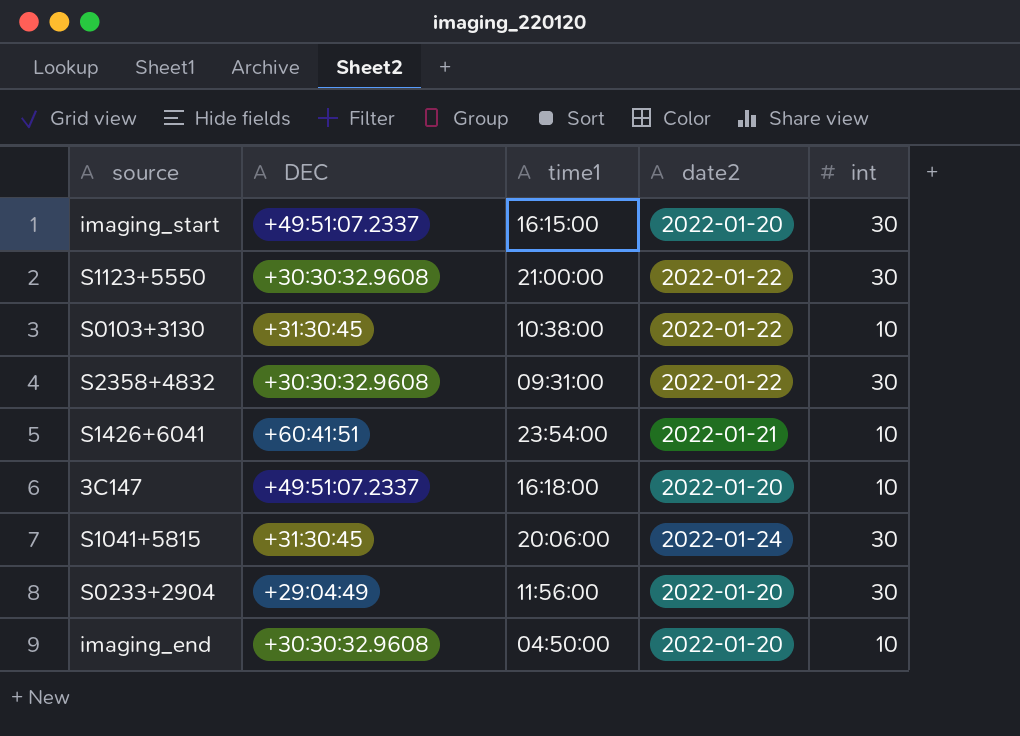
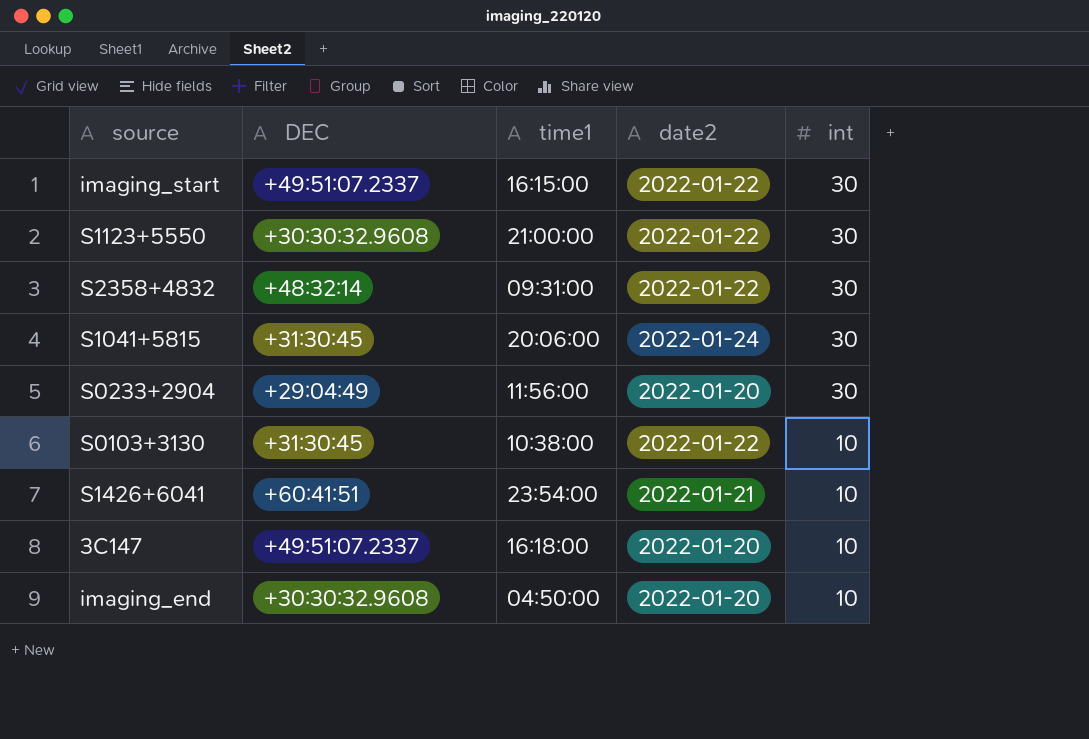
row order: none -> int descending
imaging_start | date2: 2022-01-20 -> 2022-01-22
S2358+4832 | DEC: +30:30:32.9608 -> +48:32:14

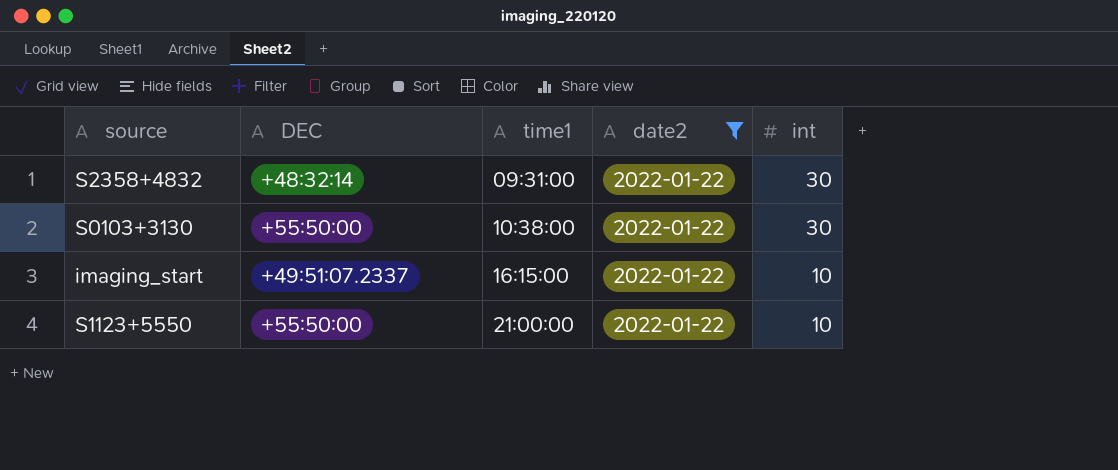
filter: none -> date2 = 2022-01-22
row order: int descending -> time1 ascending
S0103+3130 | DEC: +31:30:45 -> +55:50:00
S0103+3130 | int: 10 -> 30
imaging_start | int: 30 -> 10
S1123+5550 | DEC: +30:30:32.9608 -> +55:50:00
S1123+5550 | int: 30 -> 10

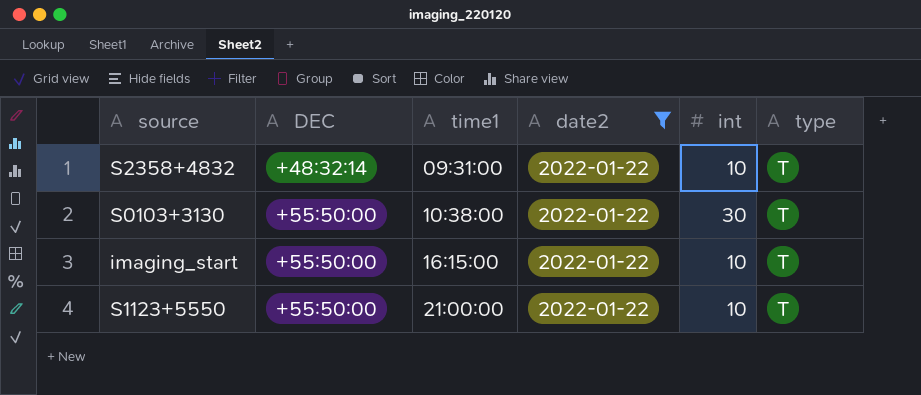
column type | position: none -> 6
S2358+4832 | int: 30 -> 10
imaging_start | DEC: +49:51:07.2337 -> +55:50:00

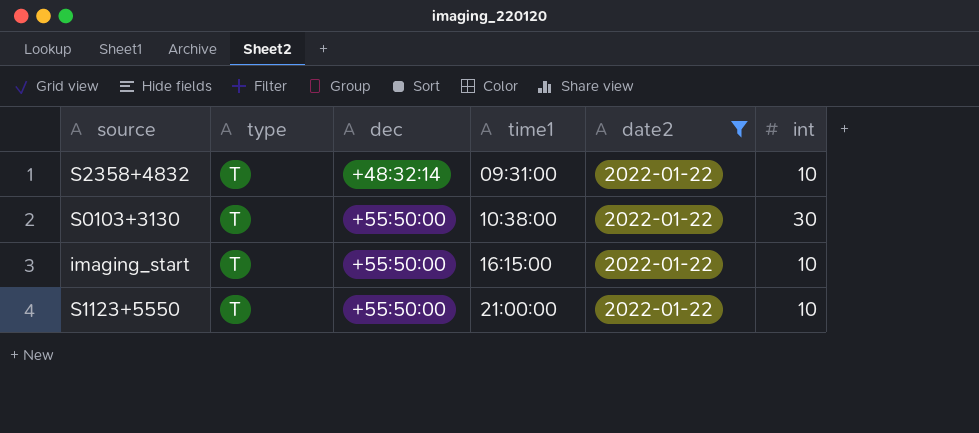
column type | position: 6 -> 2
column name: DEC -> dec

